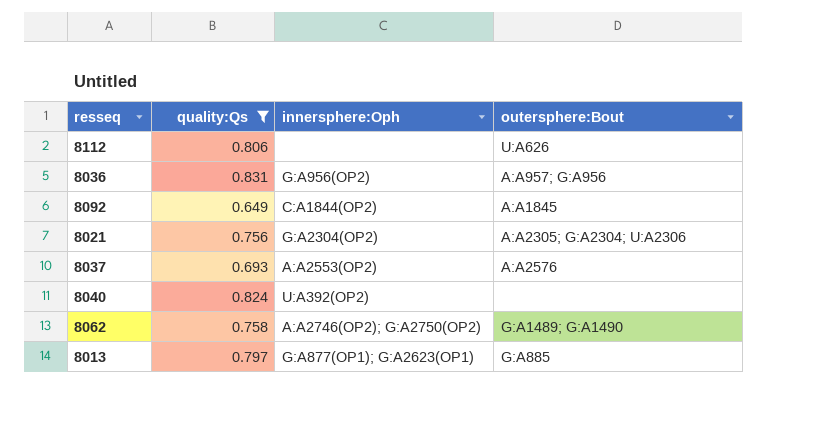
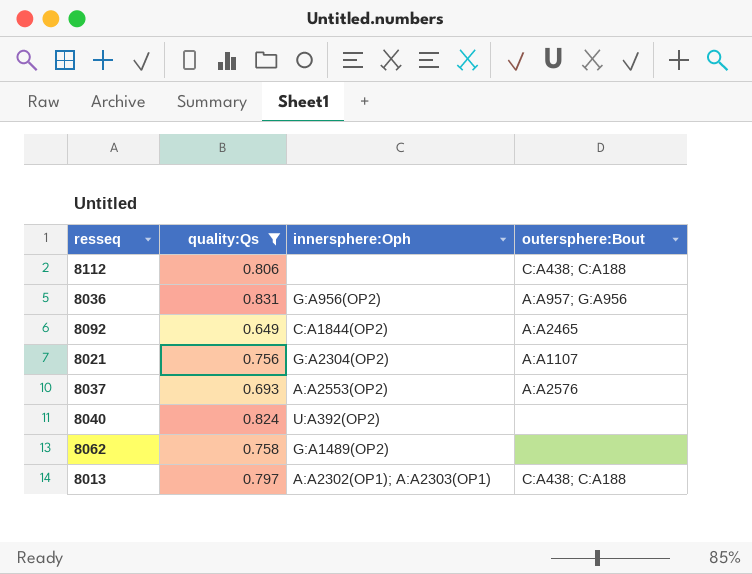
8112 | outersphere:Bout: U:A626 -> C:A438; C:A188
8092 | outersphere:Bout: A:A1845 -> A:A2465
8021 | outersphere:Bout: A:A2305; G:A2304; U:A2306 -> A:A1107
8062 | innersphere:Oph: A:A2746(OP2); G:A2750(OP2) -> G:A1489(OP2)
8062 | outersphere:Bout: G:A1489; G:A1490 -> none
8013 | innersphere:Oph: G:A877(OP1); G:A2623(OP1) -> A:A2302(OP1); A:A2303(OP1)
8013 | outersphere:Bout: G:A885 -> C:A438; C:A188

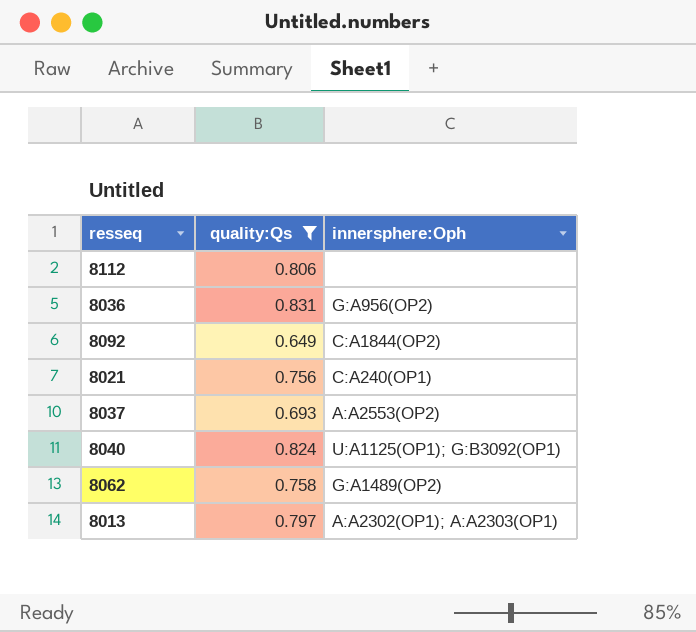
column outersphere:Bout | position: 4 -> none
8021 | innersphere:Oph: G:A2304(OP2) -> C:A240(OP1)
8040 | innersphere:Oph: U:A392(OP2) -> U:A1125(OP1); G:B3092(OP1)

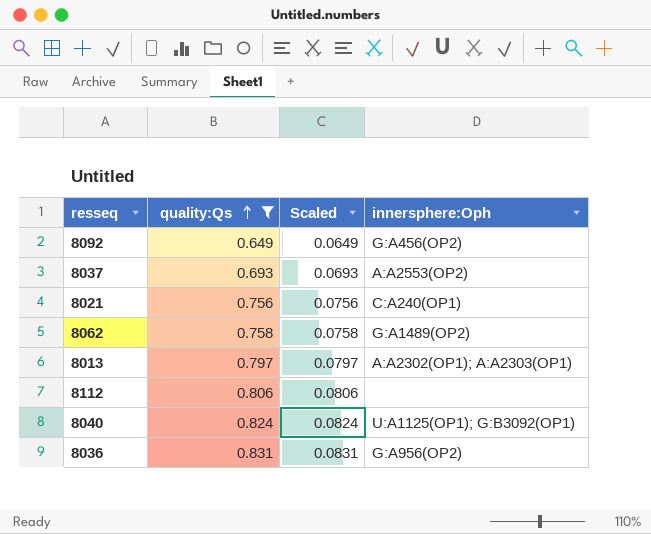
row order: none -> quality:Qs ascending
column Scaled | formula: none -> [quality:Qs] * 0.1
8092 | innersphere:Oph: C:A1844(OP2) -> G:A456(OP2)

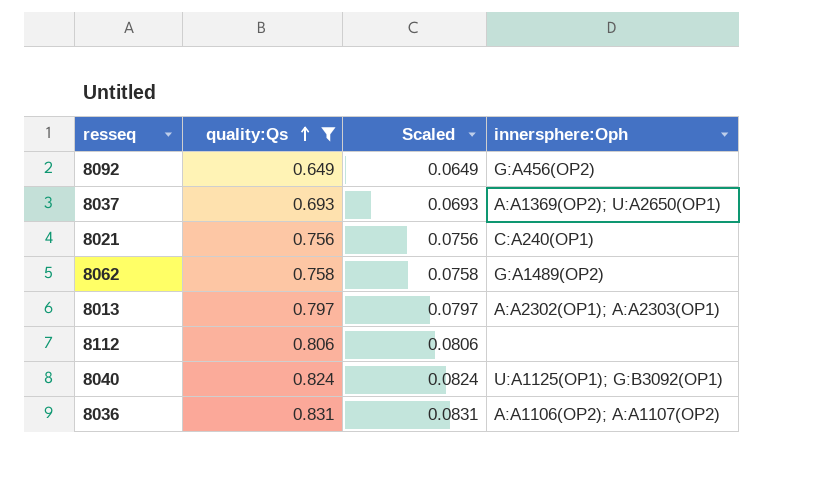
8037 | innersphere:Oph: A:A2553(OP2) -> A:A1369(OP2); U:A2650(OP1)
8036 | innersphere:Oph: G:A956(OP2) -> A:A1106(OP2); A:A1107(OP2)

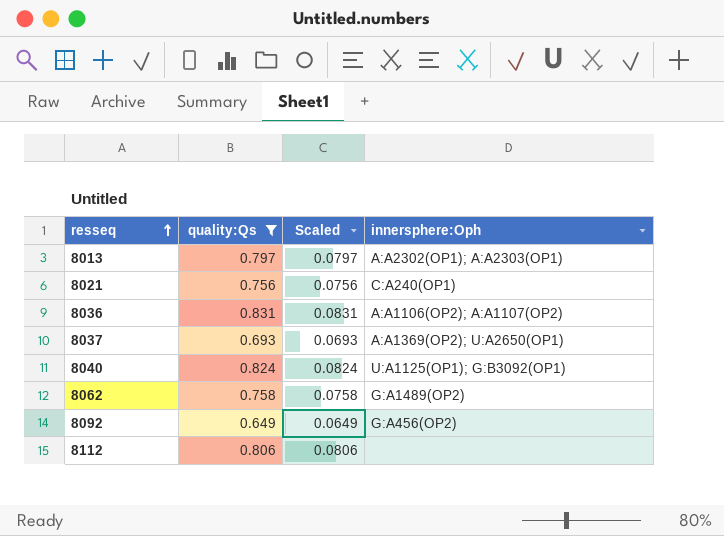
row order: quality:Qs ascending -> resseq ascending

